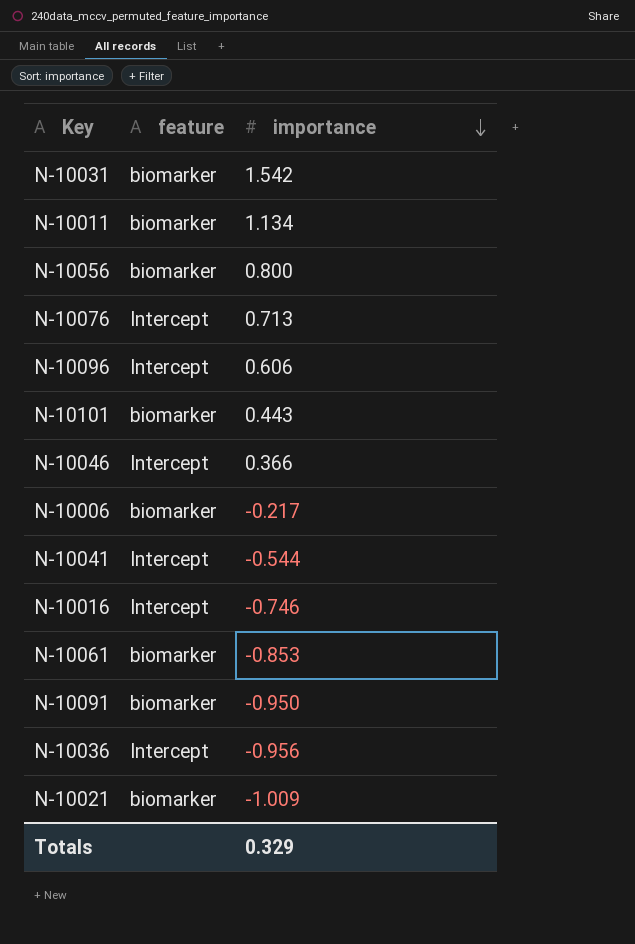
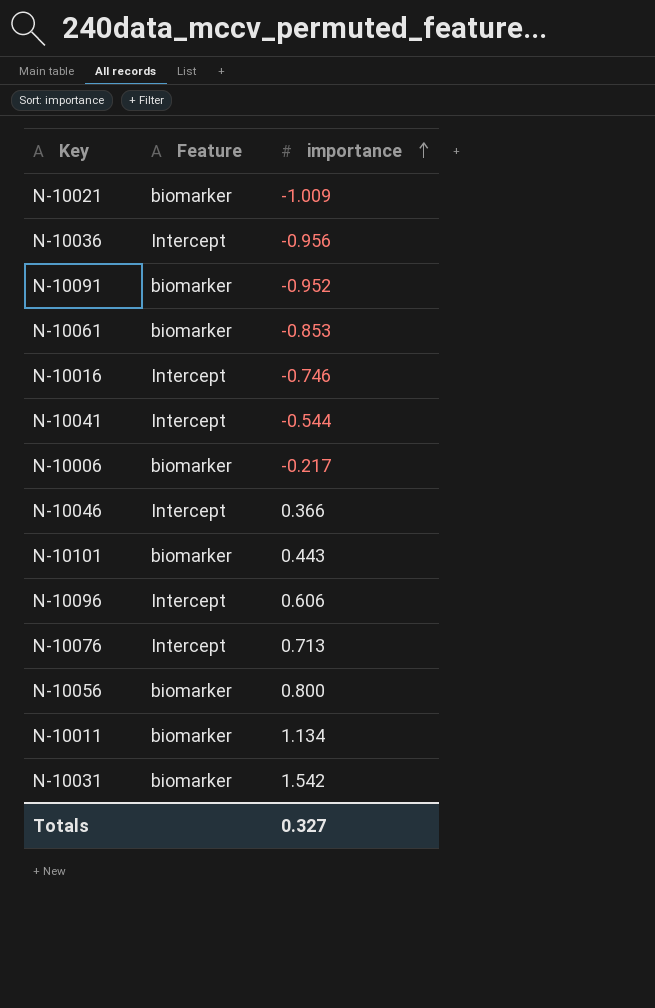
row order: importance descending -> importance ascending
column name: feature -> Feature
N-10091 | importance: -0.950 -> -0.952
Totals | importance: 0.329 -> 0.327

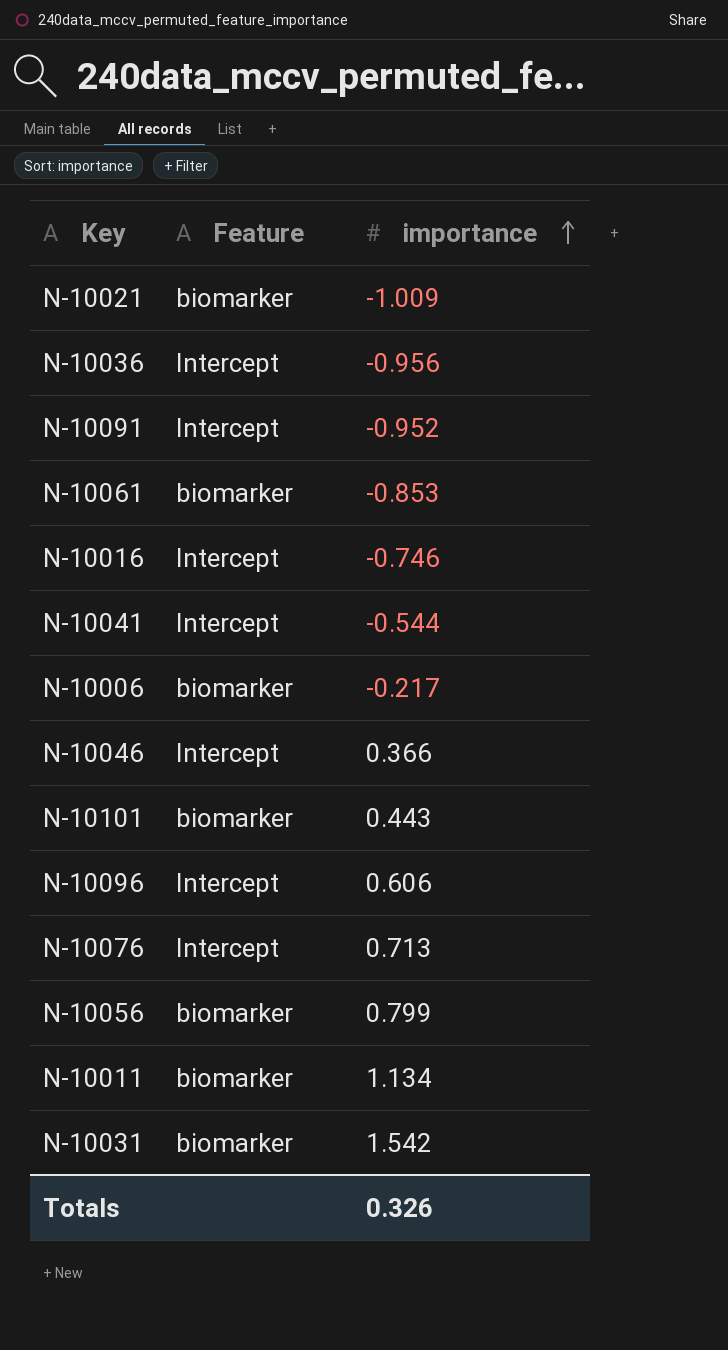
N-10091 | Feature: biomarker -> Intercept
N-10056 | importance: 0.800 -> 0.799
Totals | importance: 0.327 -> 0.326

